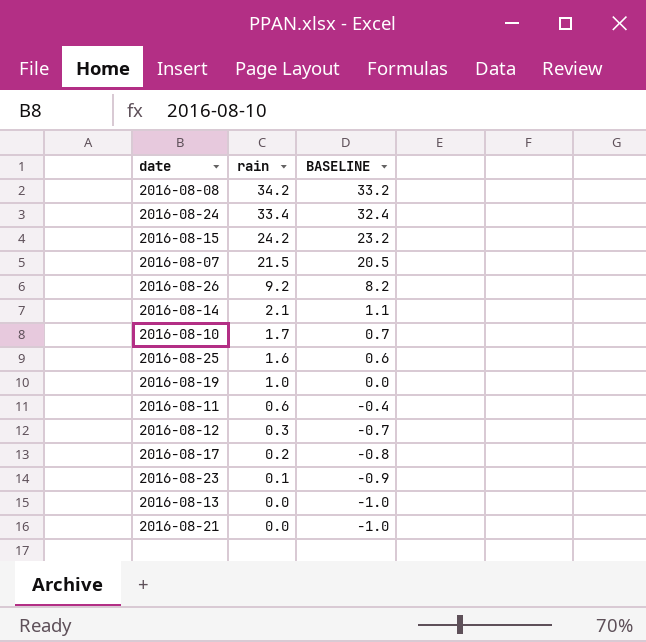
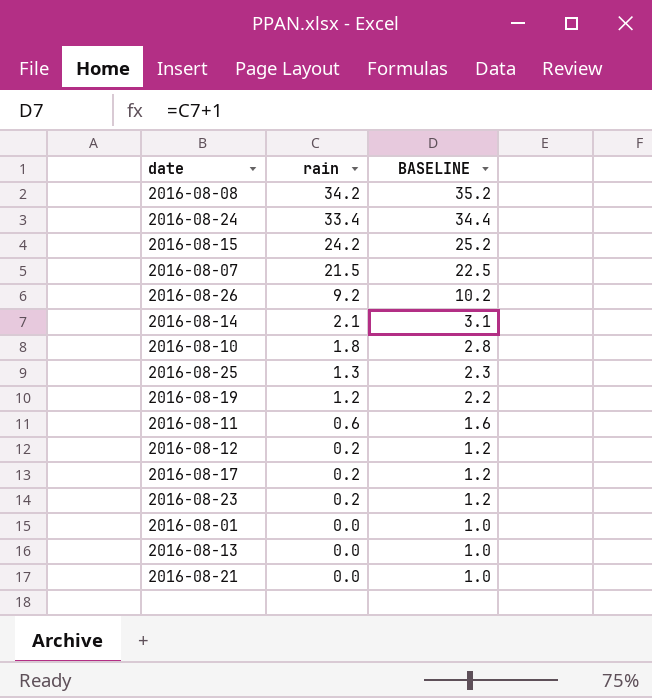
column BASELINE | formula: [rain] - 1 -> [rain] + 1
2016-08-10 | rain: 1.7 -> 1.8
2016-08-25 | rain: 1.6 -> 1.3
2016-08-19 | rain: 1.0 -> 1.2
2016-08-12 | rain: 0.3 -> 0.2
2016-08-23 | rain: 0.1 -> 0.2
row 2016-08-01: none -> 0.0 | 1.0

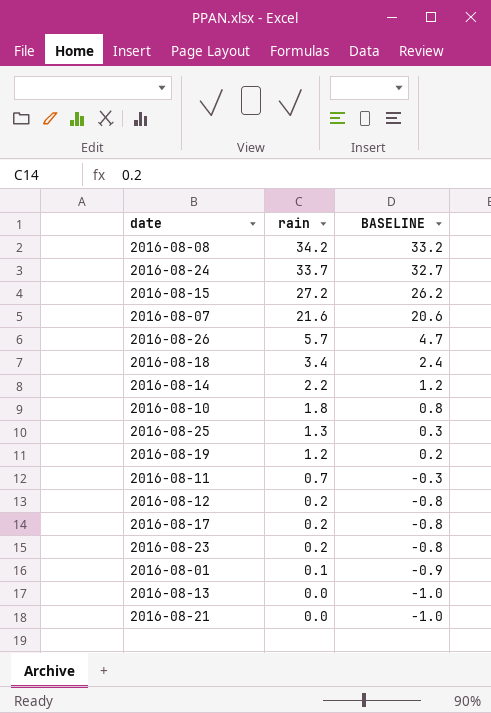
column BASELINE | formula: [rain] + 1 -> [rain] - 1
2016-08-24 | rain: 33.4 -> 33.7
2016-08-15 | rain: 24.2 -> 27.2
2016-08-07 | rain: 21.5 -> 21.6
2016-08-26 | rain: 9.2 -> 5.7
row 2016-08-18: none -> 3.4 | 2.4
2016-08-14 | rain: 2.1 -> 2.2
2016-08-11 | rain: 0.6 -> 0.7
2016-08-01 | rain: 0.0 -> 0.1

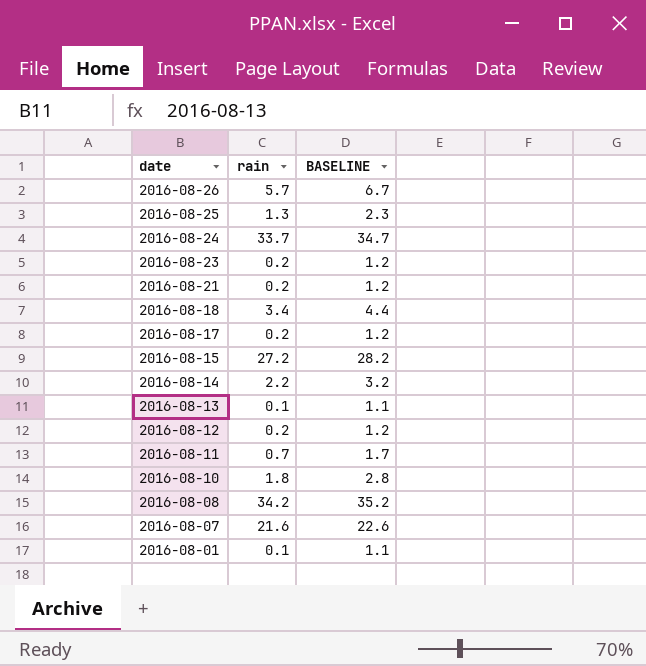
row order: rain descending -> date descending
column BASELINE | formula: [rain] - 1 -> [rain] + 1
row 2016-08-19: 1.2 | 0.2 -> none
2016-08-21 | rain: 0.0 -> 0.2
2016-08-13 | rain: 0.0 -> 0.1

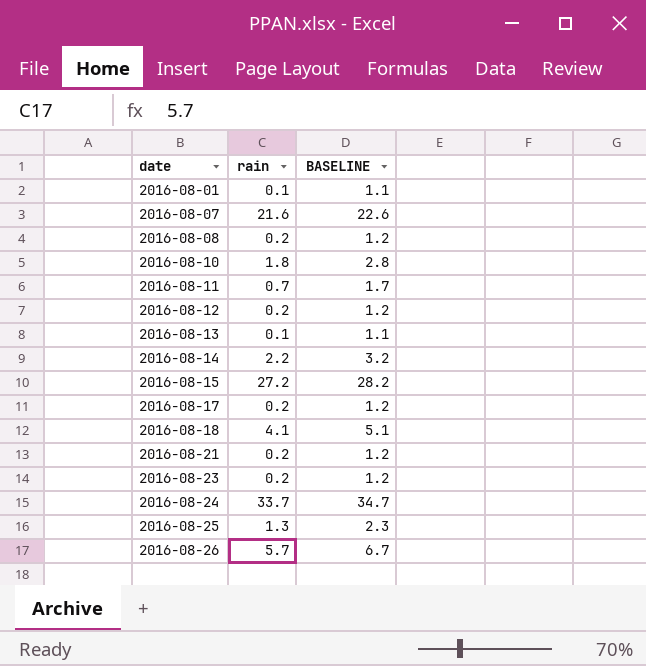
row order: date descending -> date ascending
2016-08-08 | rain: 34.2 -> 0.2
2016-08-08 | BASELINE: 35.2 -> 1.2
2016-08-18 | rain: 3.4 -> 4.1
2016-08-18 | BASELINE: 4.4 -> 5.1

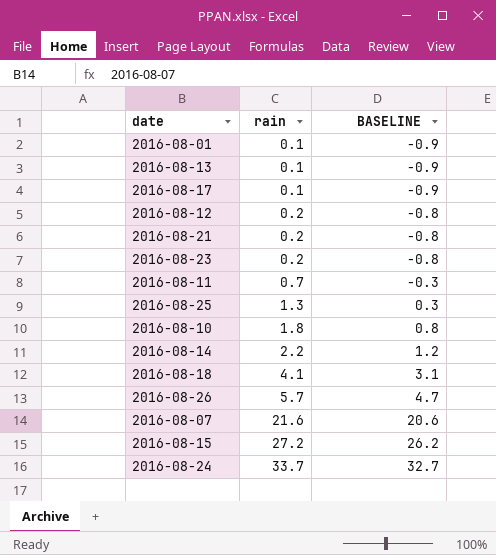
row order: date ascending -> rain ascending
column BASELINE | formula: [rain] + 1 -> [rain] - 1
row 2016-08-08: 0.2 | 1.2 -> none
2016-08-17 | rain: 0.2 -> 0.1

